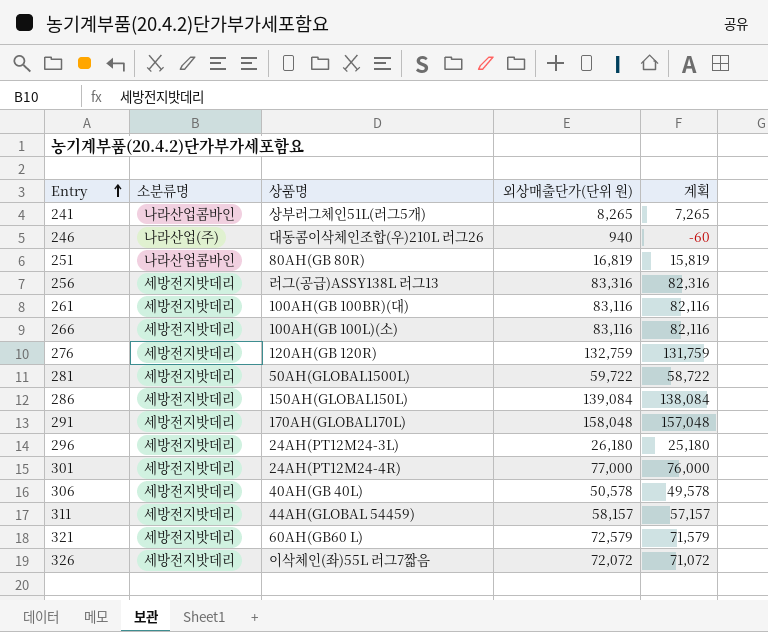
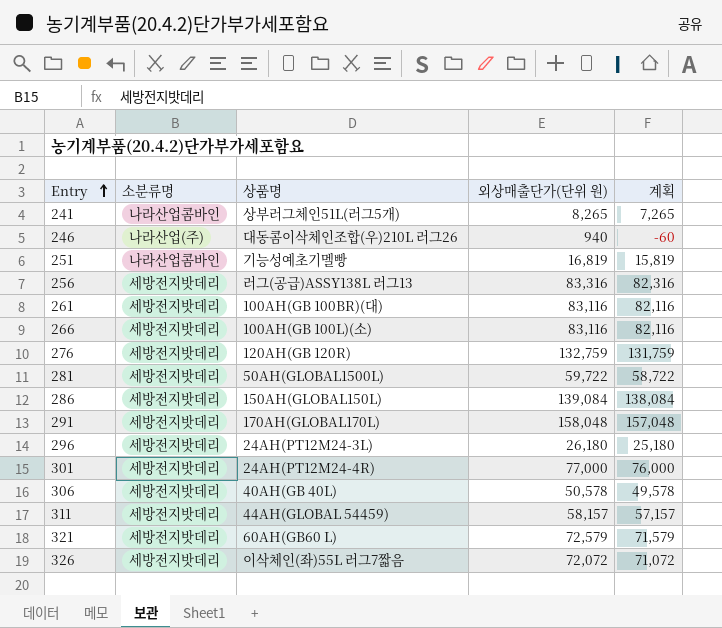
251 | 상품명: 80AH(GB 80R) -> 기능성예초기멜빵

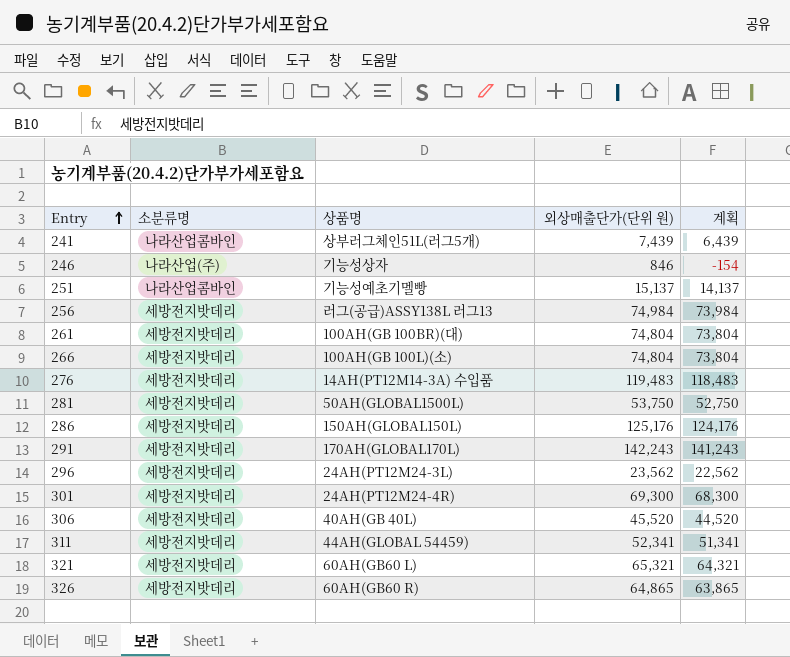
241 | 외상매출단가(단위 원): 8,265 -> 7,439
241 | 계획: 7,265 -> 6,439
246 | 상품명: 대동콤이삭체인조합(우)210L 러그26 -> 기능성상자
246 | 외상매출단가(단위 원): 940 -> 846
246 | 계획: -60 -> -154
251 | 외상매출단가(단위 원): 16,819 -> 15,137
251 | 계획: 15,819 -> 14,137
256 | 외상매출단가(단위 원): 83,316 -> 74,984
256 | 계획: 82,316 -> 73,984
261 | 외상매출단가(단위 원): 83,116 -> 74,804
261 | 계획: 82,116 -> 73,804
266 | 외상매출단가(단위 원): 83,116 -> 74,804
266 | 계획: 82,116 -> 73,804
276 | 상품명: 120AH(GB 120R) -> 14AH(PT12M14-3A) 수입품
276 | 외상매출단가(단위 원): 132,759 -> 119,483
276 | 계획: 131,759 -> 118,483
281 | 외상매출단가(단위 원): 59,722 -> 53,750
281 | 계획: 58,722 -> 52,750
286 | 외상매출단가(단위 원): 139,084 -> 125,176
286 | 계획: 138,084 -> 124,176
291 | 외상매출단가(단위 원): 158,048 -> 142,243
291 | 계획: 157,048 -> 141,243
296 | 외상매출단가(단위 원): 26,180 -> 23,562
296 | 계획: 25,180 -> 22,562
301 | 외상매출단가(단위 원): 77,000 -> 69,300
301 | 계획: 76,000 -> 68,300
306 | 외상매출단가(단위 원): 50,578 -> 45,520
306 | 계획: 49,578 -> 44,520
311 | 외상매출단가(단위 원): 58,157 -> 52,341
311 | 계획: 57,157 -> 51,341
321 | 외상매출단가(단위 원): 72,579 -> 65,321
321 | 계획: 71,579 -> 64,321
326 | 상품명: 이삭체인(좌)55L 러그7짧음 -> 60AH(GB60 R)
326 | 외상매출단가(단위 원): 72,072 -> 64,865
326 | 계획: 71,072 -> 63,865

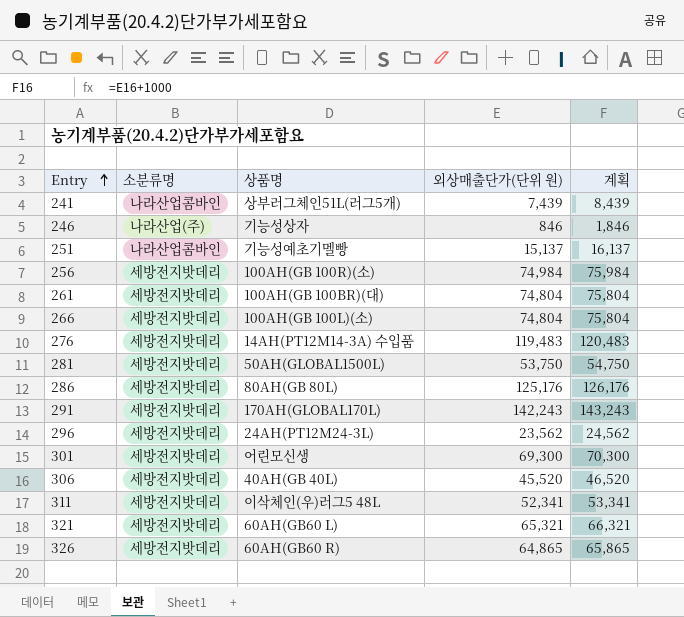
column 계획 | formula: [외상매출단가(단위 원)] - 1000 -> [외상매출단가(단위 원)] + 1000
256 | 상품명: 러그(공급)ASSY138L 러그13 -> 100AH(GB 100R)(소)
286 | 상품명: 150AH(GLOBAL150L) -> 80AH(GB 80L)
301 | 상품명: 24AH(PT12M24-4R) -> 어린모신생
311 | 상품명: 44AH(GLOBAL 54459) -> 이삭체인(우)러그5 48L

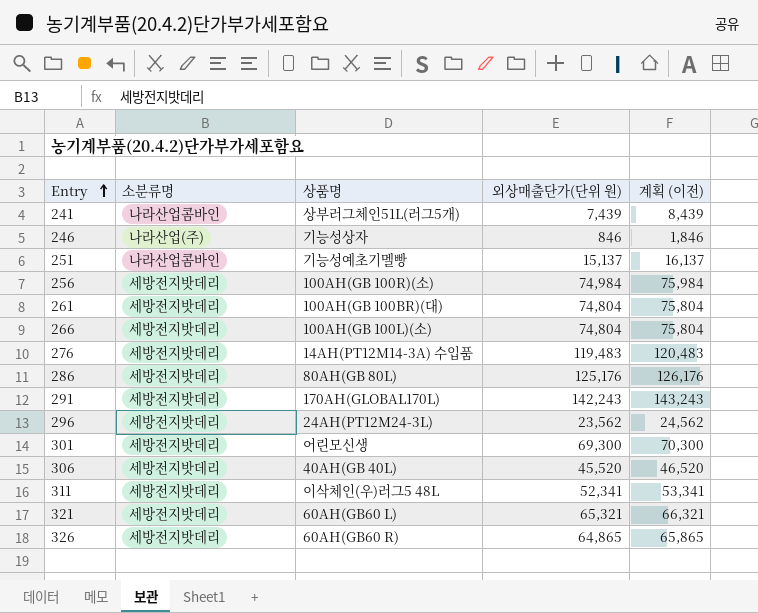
column name: 계획 -> 계획 (이전)
row 281: 세방전지밧데리 | 50AH(GLOBAL1500L) | 53,750 | 54,750 -> none

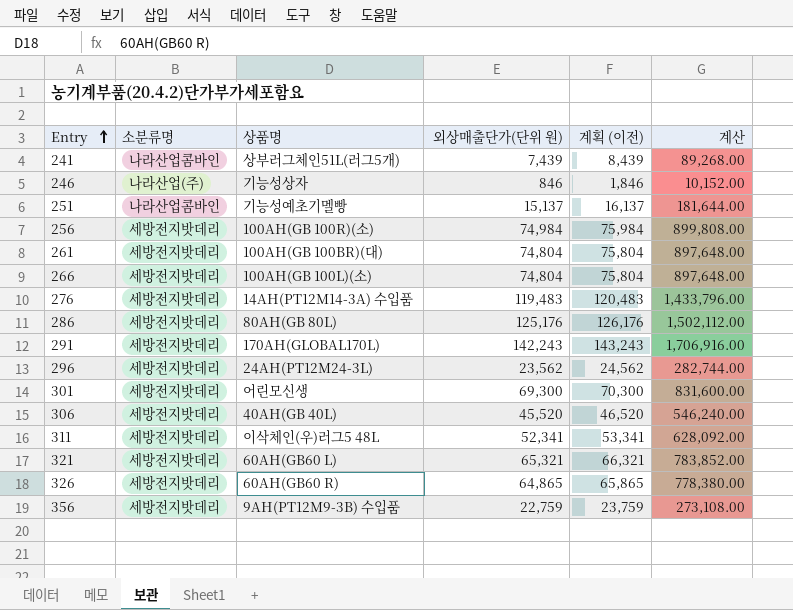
column 계산 | formula: none -> [외상매출단가(단위 원)] * 12
row 356: none -> 세방전지밧데리 | 9AH(PT12M9-3B) 수입품 | 22,759 | 23,759 | 273,108.00

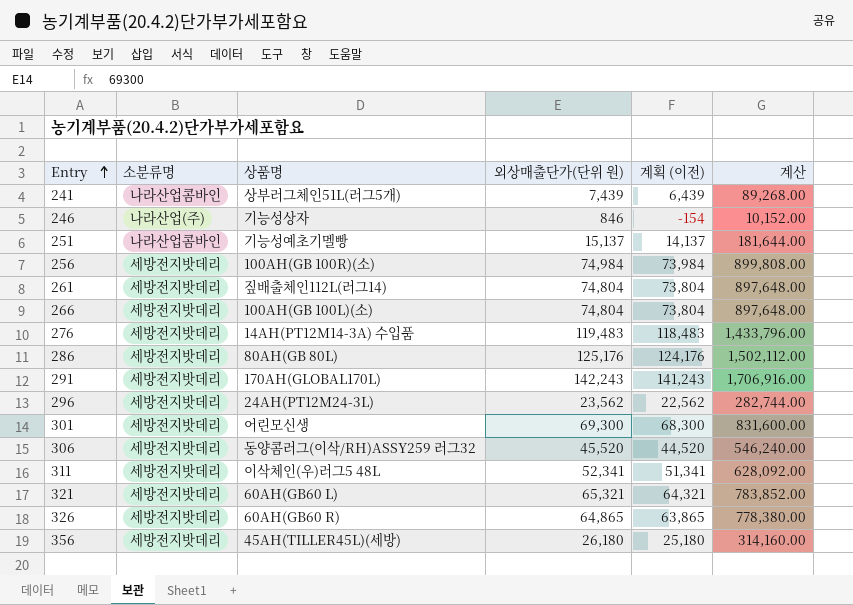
column 계획 (이전) | formula: [외상매출단가(단위 원)] + 1000 -> [외상매출단가(단위 원)] - 1000
261 | 상품명: 100AH(GB 100BR)(대) -> 짚배출체인112L(러그14)
306 | 상품명: 40AH(GB 40L) -> 동양콤러그(이삭/RH)ASSY259 러그32
356 | 상품명: 9AH(PT12M9-3B) 수입품 -> 45AH(TILLER45L)(세방)
356 | 외상매출단가(단위 원): 22,759 -> 26,180
356 | 계산: 273,108.00 -> 314,160.00

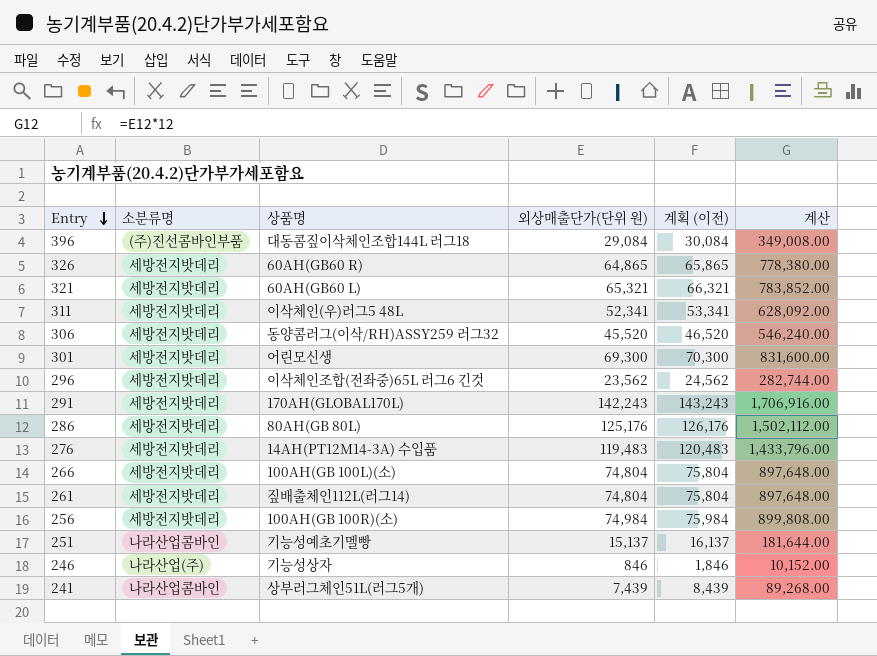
row order: Entry ascending -> Entry descending
column 계획 (이전) | formula: [외상매출단가(단위 원)] - 1000 -> [외상매출단가(단위 원)] + 1000
row 356: 세방전지밧데리 | 45AH(TILLER45L)(세방) | 26,180 | 25,180 | 314,160.00 -> none
row 396: none -> (주)진선콤바인부품 | 대동콤짚이삭체인조합144L 러그18 | 29,084 | 30,084 | 349,008.00
296 | 상품명: 24AH(PT12M24-3L) -> 이삭체인조합(전좌중)65L 러그6 긴것

